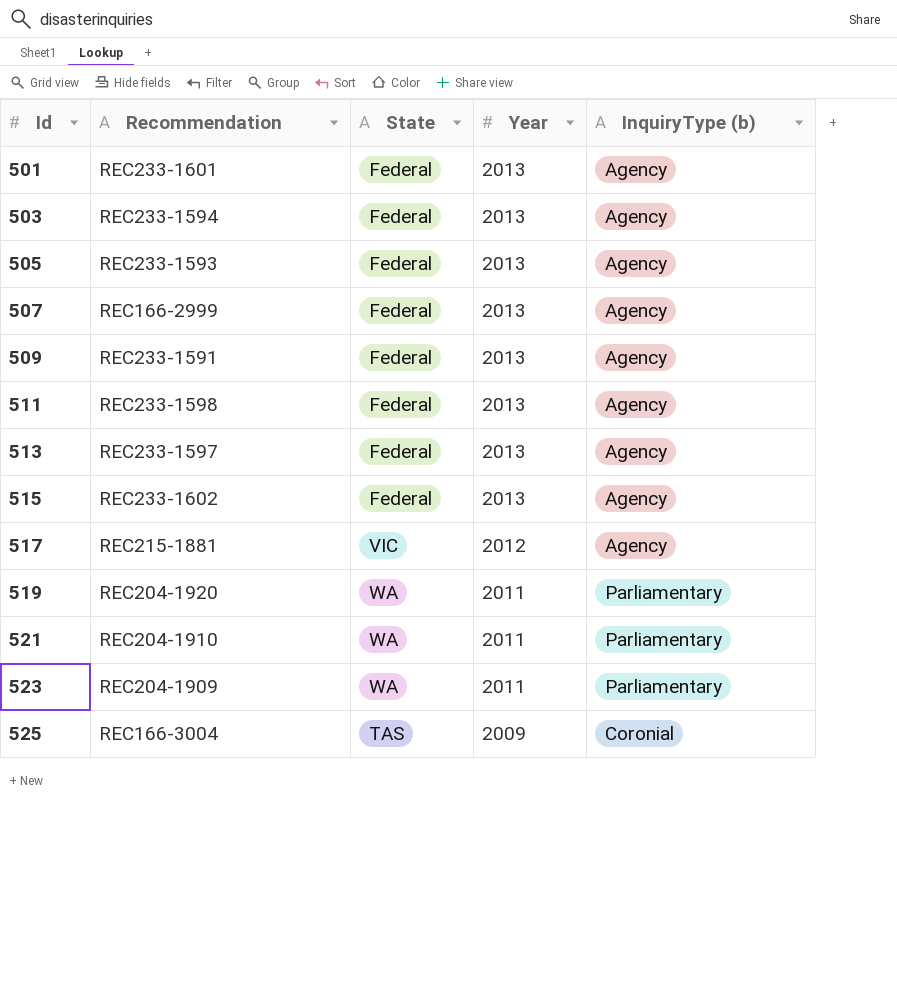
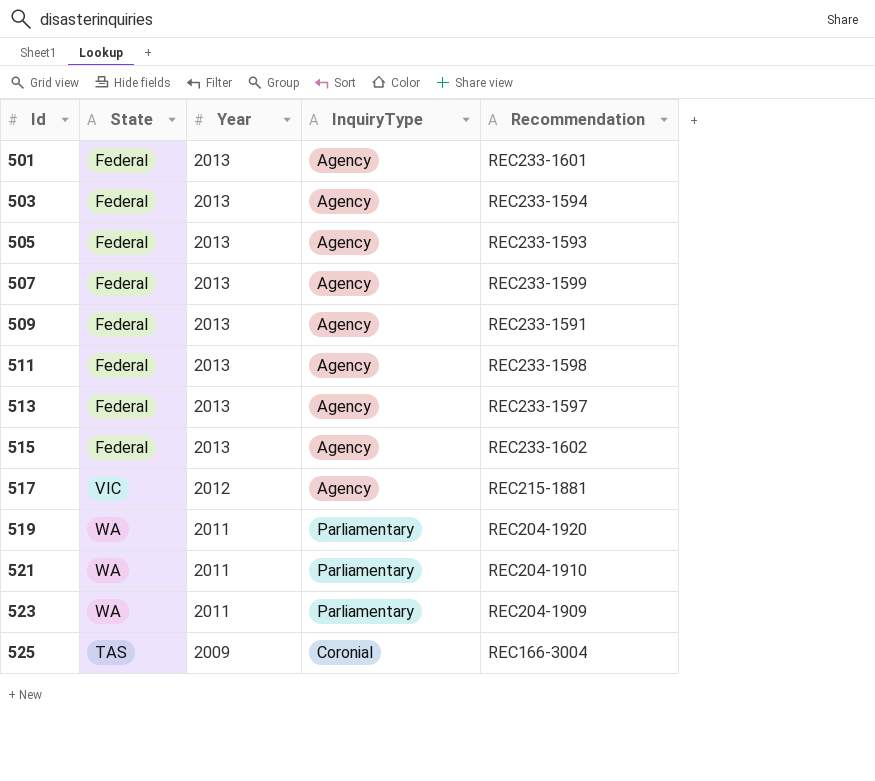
column name: InquiryType (b) -> InquiryType
column Recommendation | position: 2 -> 5
507 | Recommendation: REC166-2999 -> REC233-1599

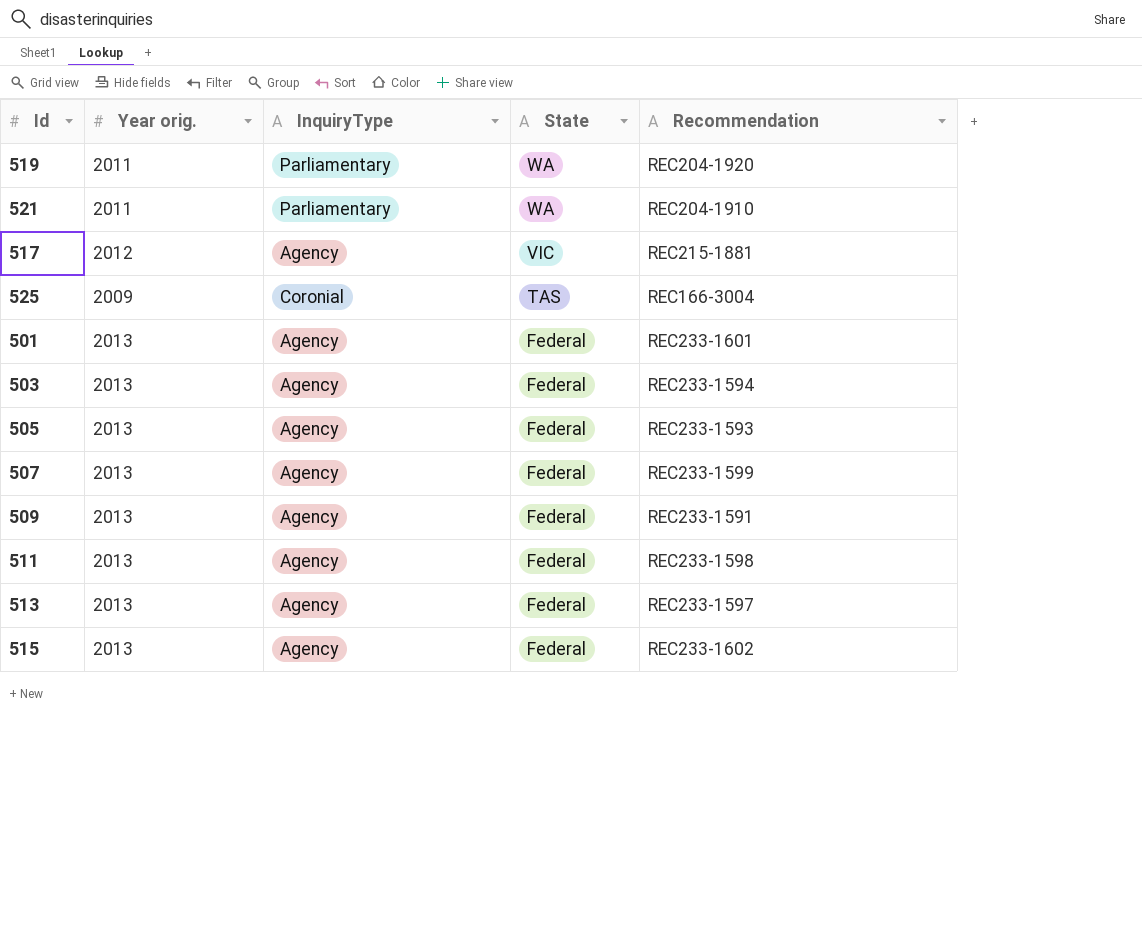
row order: Id ascending -> State descending
column name: Year -> Year orig.
column State | position: 2 -> 4
row 523: WA | 2011 | Parliamentary | REC204-1909 -> none

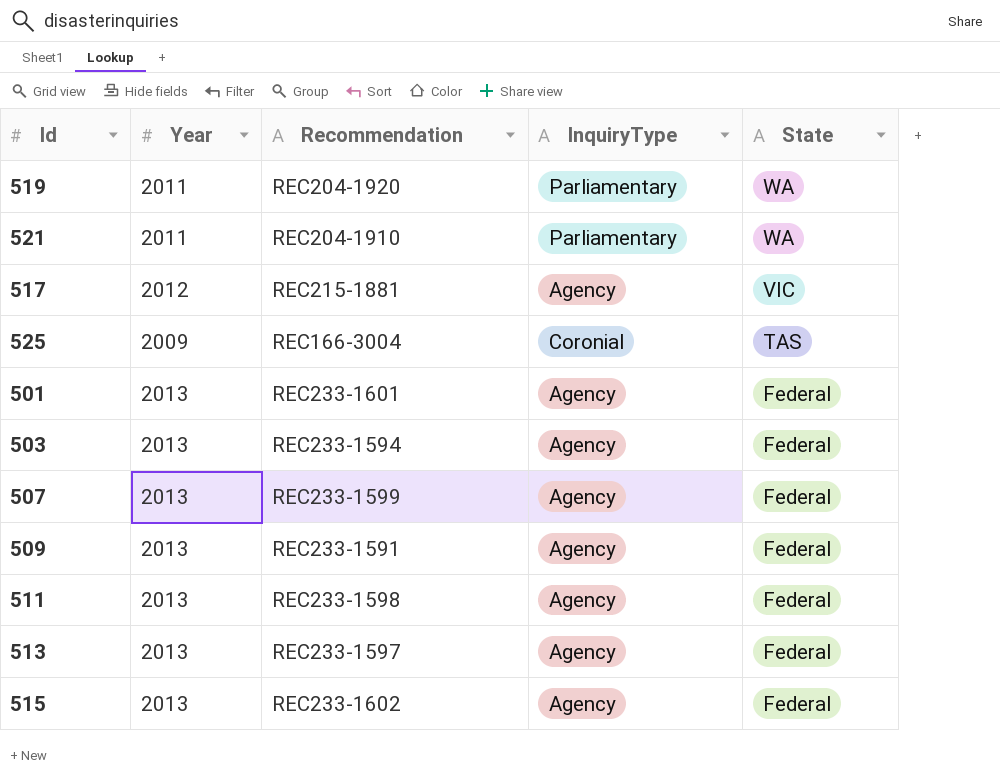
column name: Year orig. -> Year
column Recommendation | position: 5 -> 3
row 505: 2013 | Agency | Federal | REC233-1593 -> none

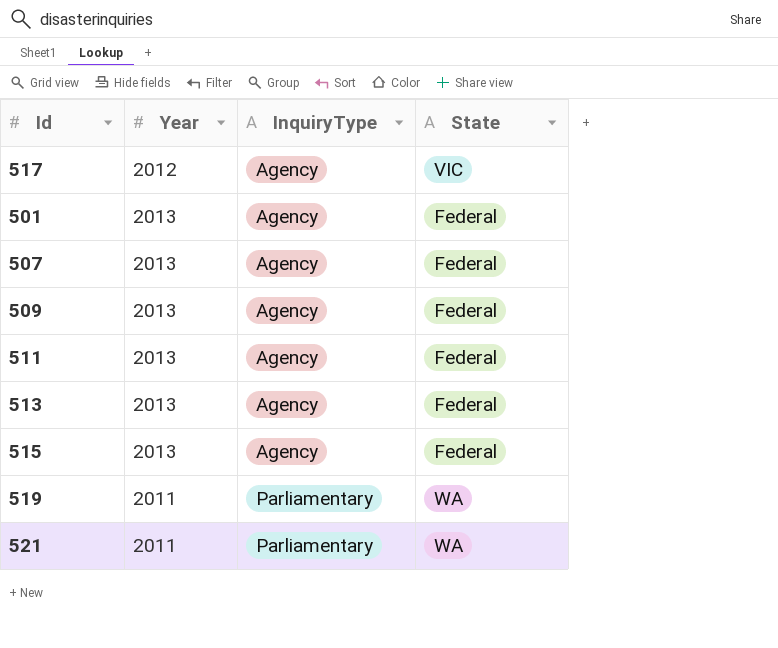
row order: State descending -> InquiryType ascending
column Recommendation | position: 3 -> none
row 525: 2009 | REC166-3004 | Coronial | TAS -> none
row 503: 2013 | REC233-1594 | Agency | Federal -> none

